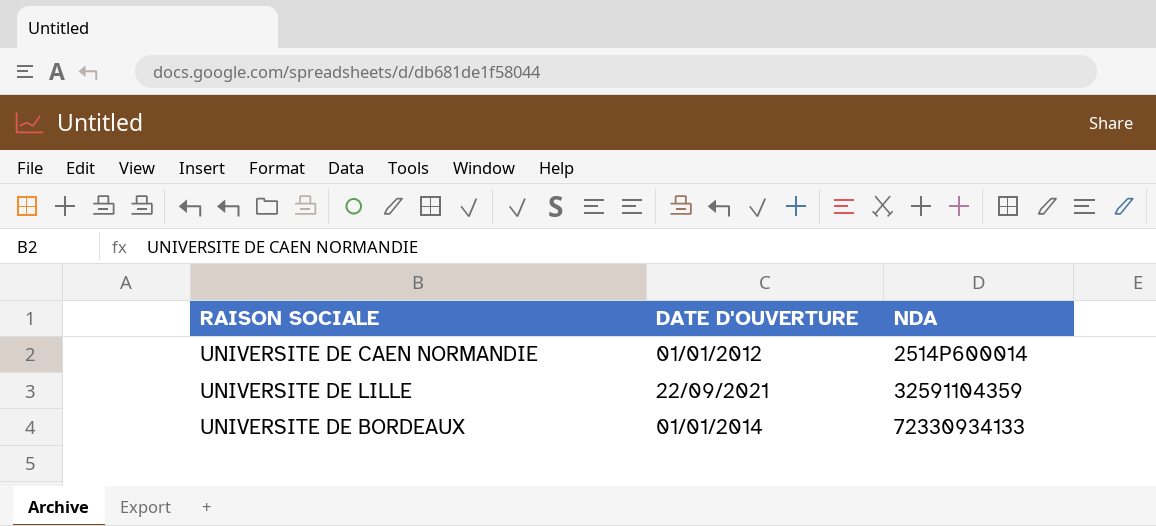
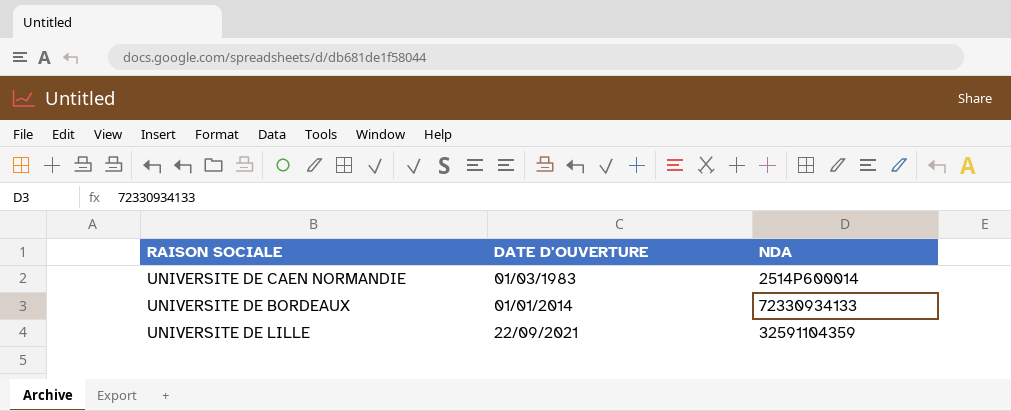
row order: NDA ascending -> DATE D'OUVERTURE ascending
UNIVERSITE DE CAEN NORMANDIE | DATE D'OUVERTURE: 01/01/2012 -> 01/03/1983

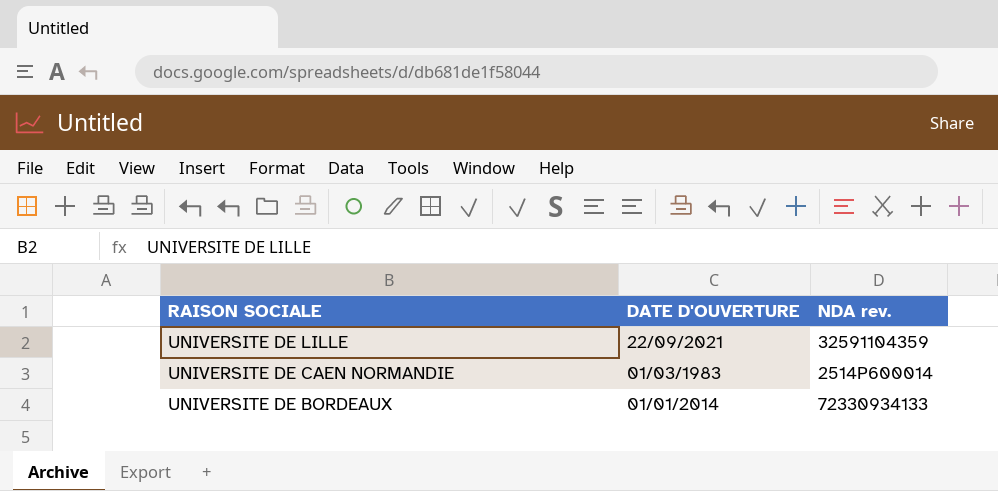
row order: DATE D'OUVERTURE ascending -> RAISON SOCIALE descending
column name: NDA -> NDA rev.

